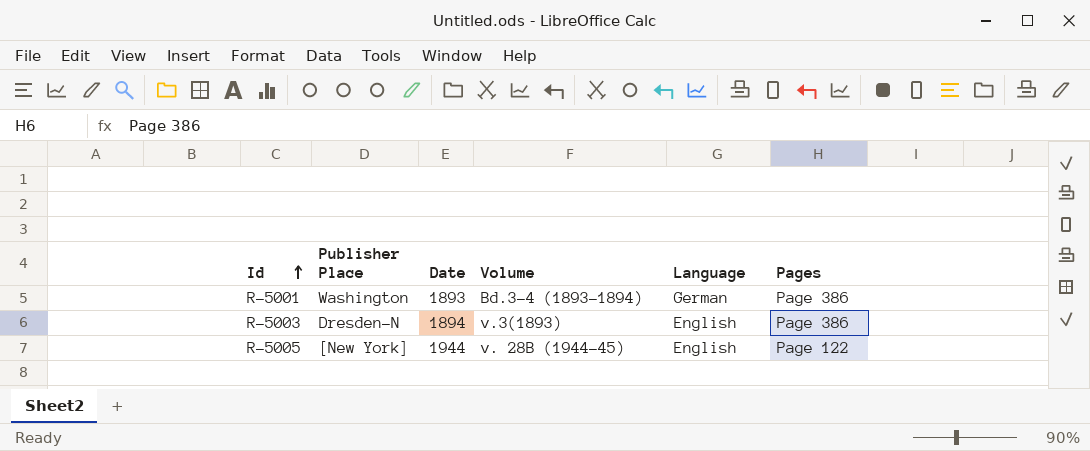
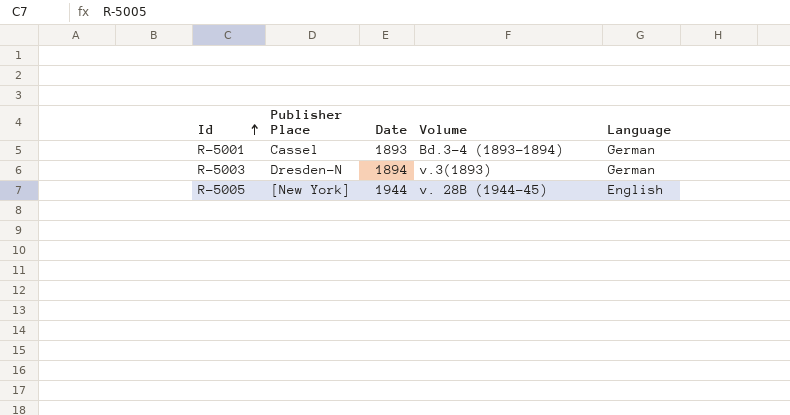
column Pages | position: 6 -> none
R-5001 | Publisher Place: Washington -> Cassel
R-5003 | Language: English -> German

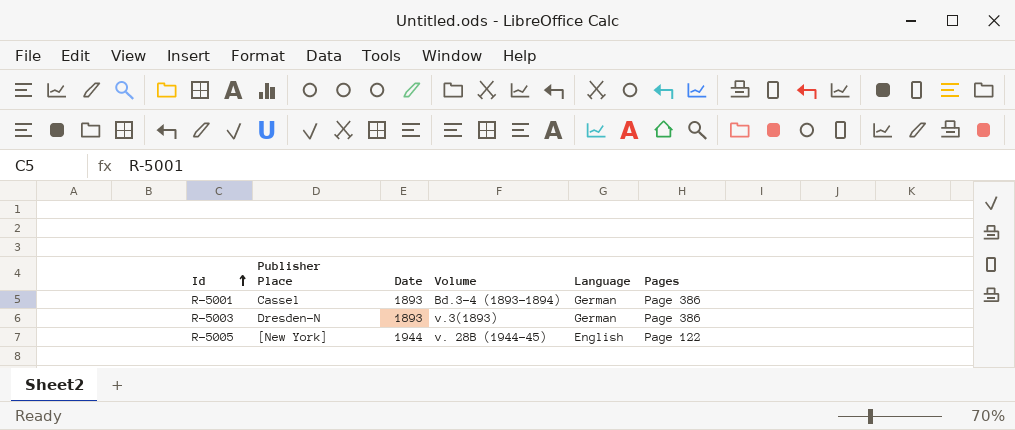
column Pages | position: none -> 6
R-5003 | Date: 1894 -> 1893

